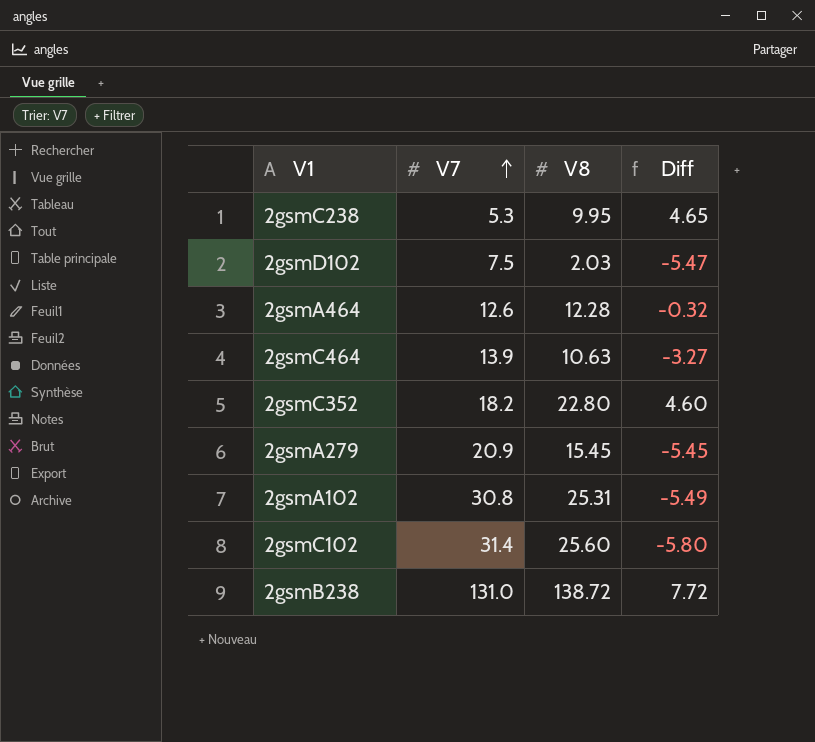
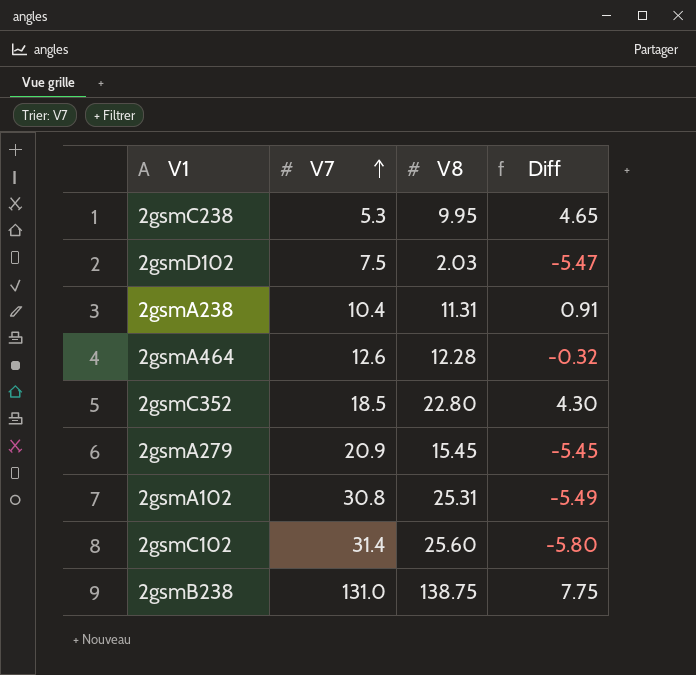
row 2gsmC464: 13.9 | 10.63 | -3.27 -> none
row 2gsmA238: none -> 10.4 | 11.31 | 0.91
2gsmC352 | V7: 18.2 -> 18.5
2gsmC352 | Diff: 4.60 -> 4.30
2gsmB238 | V8: 138.72 -> 138.75
2gsmB238 | Diff: 7.72 -> 7.75

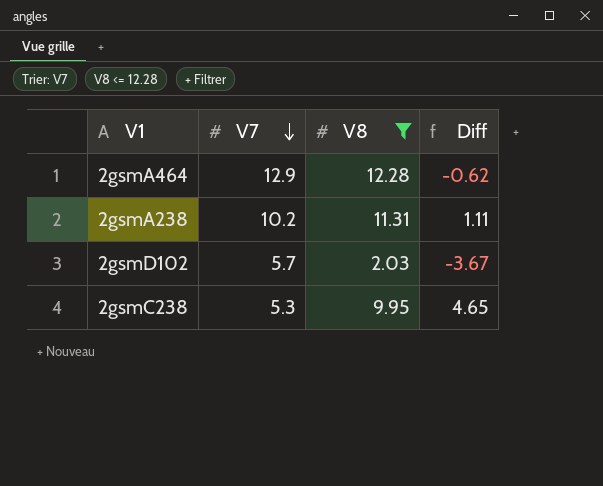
filter: none -> V8 <= 12.28
row order: V7 ascending -> V7 descending
2gsmA464 | V7: 12.6 -> 12.9
2gsmA464 | Diff: -0.32 -> -0.62
2gsmA238 | V7: 10.4 -> 10.2
2gsmA238 | Diff: 0.91 -> 1.11
2gsmD102 | V7: 7.5 -> 5.7
2gsmD102 | Diff: -5.47 -> -3.67

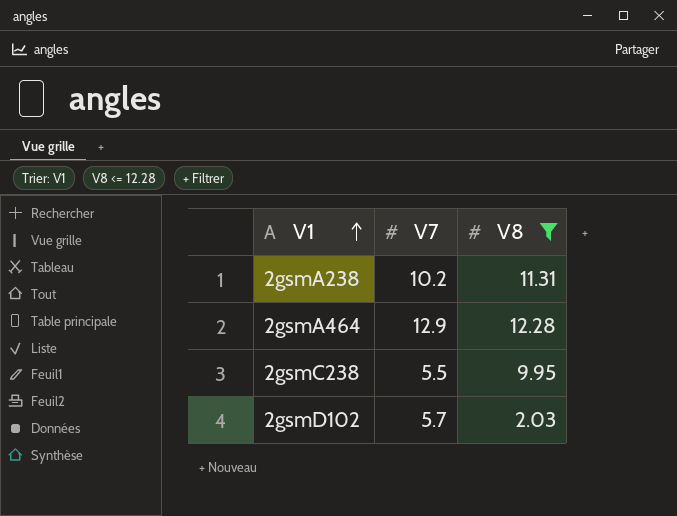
row order: V7 descending -> V1 ascending
column Diff | formula: [V8] - [V7] -> none
2gsmC238 | V7: 5.3 -> 5.5

